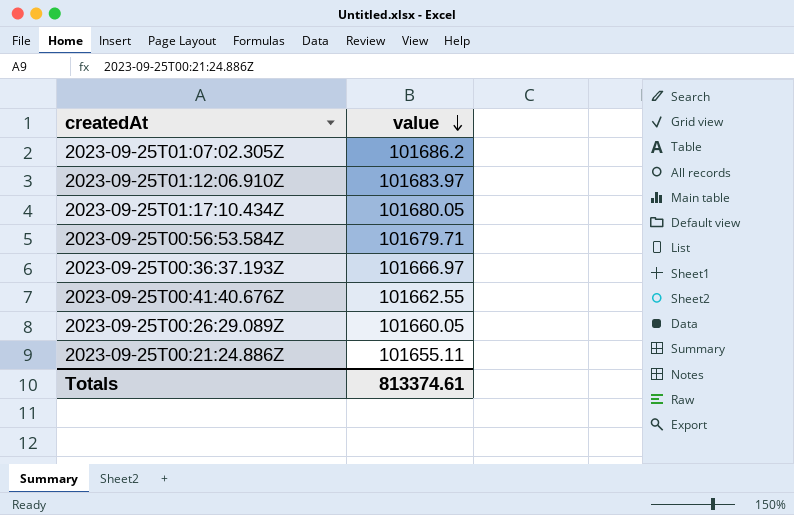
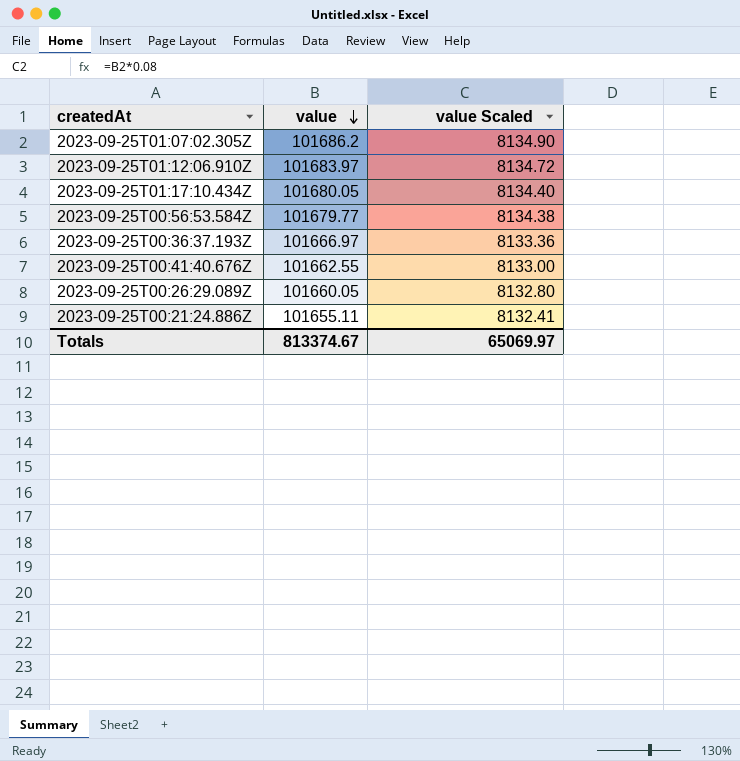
column value Scaled | formula: none -> [value] * 0.08
2023-09-25T00:56:53.584Z | value: 101679.71 -> 101679.77
Totals | value: 813374.61 -> 813374.67

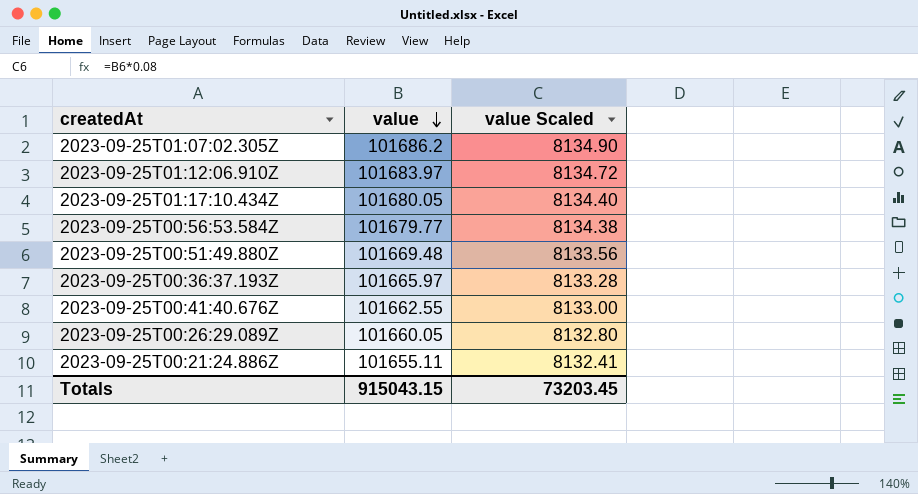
row 2023-09-25T00:51:49.880Z: none -> 101669.48 | 8133.56
2023-09-25T00:36:37.193Z | value: 101666.97 -> 101665.97
2023-09-25T00:36:37.193Z | value Scaled: 8133.36 -> 8133.28
Totals | value: 813374.67 -> 915043.15
Totals | value Scaled: 65069.97 -> 73203.45

